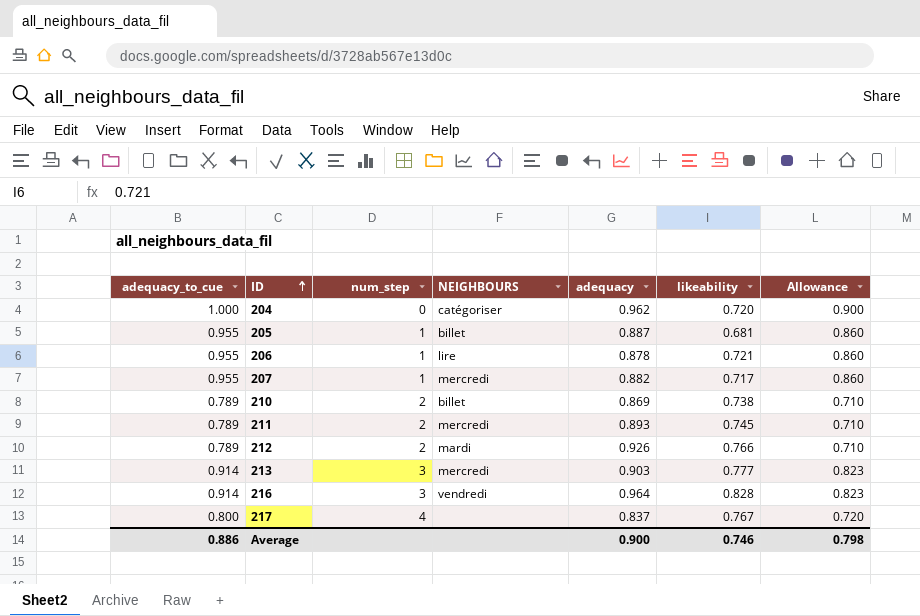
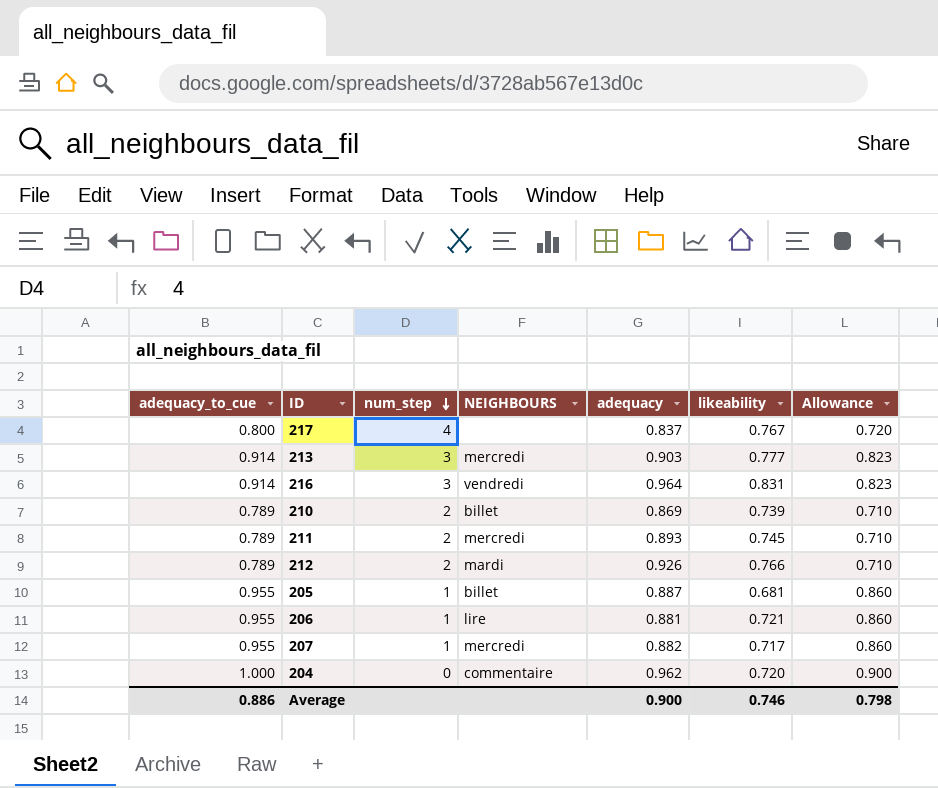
row order: ID ascending -> num_step descending
216 | likeability: 0.828 -> 0.831
210 | likeability: 0.738 -> 0.739
206 | adequacy: 0.878 -> 0.881
204 | NEIGHBOURS: catégoriser -> commentaire

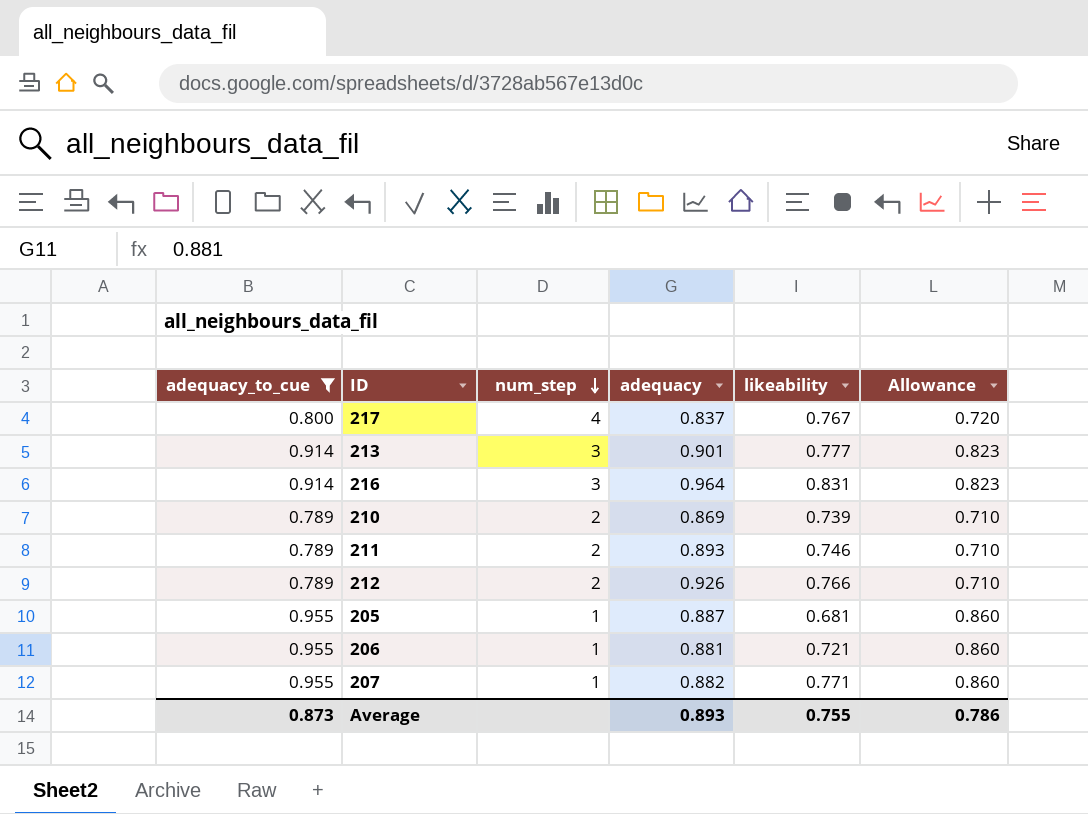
filter: none -> adequacy_to_cue != 1.000
column NEIGHBOURS | position: 4 -> none
213 | adequacy: 0.903 -> 0.901
211 | likeability: 0.745 -> 0.746
207 | likeability: 0.717 -> 0.771
Average | adequacy_to_cue: 0.886 -> 0.873
Average | adequacy: 0.900 -> 0.893
Average | likeability: 0.746 -> 0.755
Average | Allowance: 0.798 -> 0.786

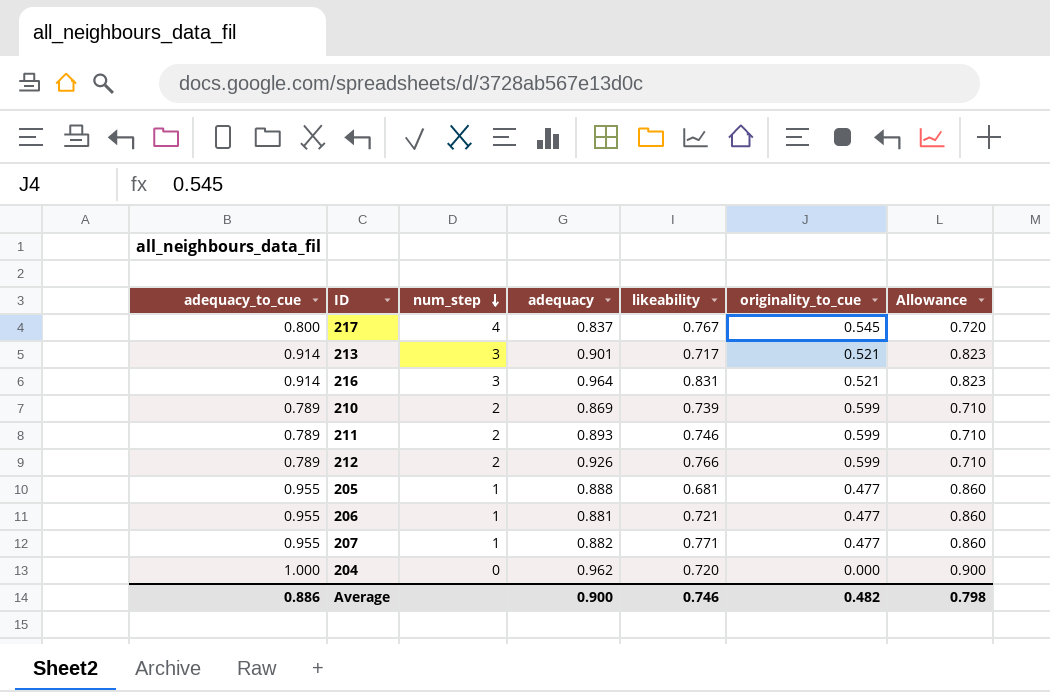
filter: adequacy_to_cue != 1.000 -> none
column originality_to_cue | position: none -> 6
213 | likeability: 0.777 -> 0.717
205 | adequacy: 0.887 -> 0.888
Average | adequacy_to_cue: 0.873 -> 0.886
Average | adequacy: 0.893 -> 0.900
Average | likeability: 0.755 -> 0.746
Average | Allowance: 0.786 -> 0.798

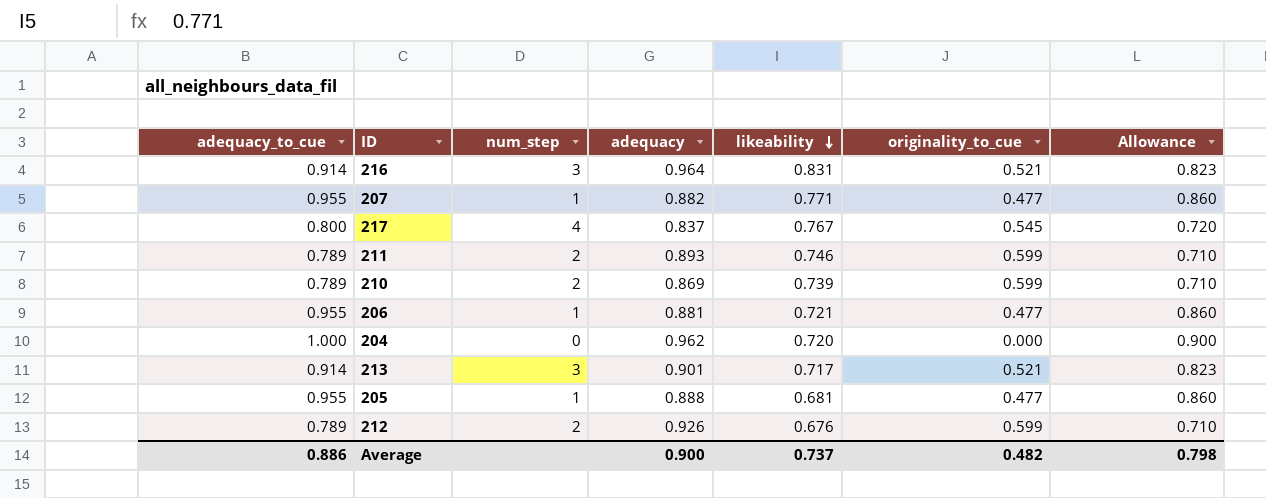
row order: num_step descending -> likeability descending
212 | likeability: 0.766 -> 0.676
Average | likeability: 0.746 -> 0.737

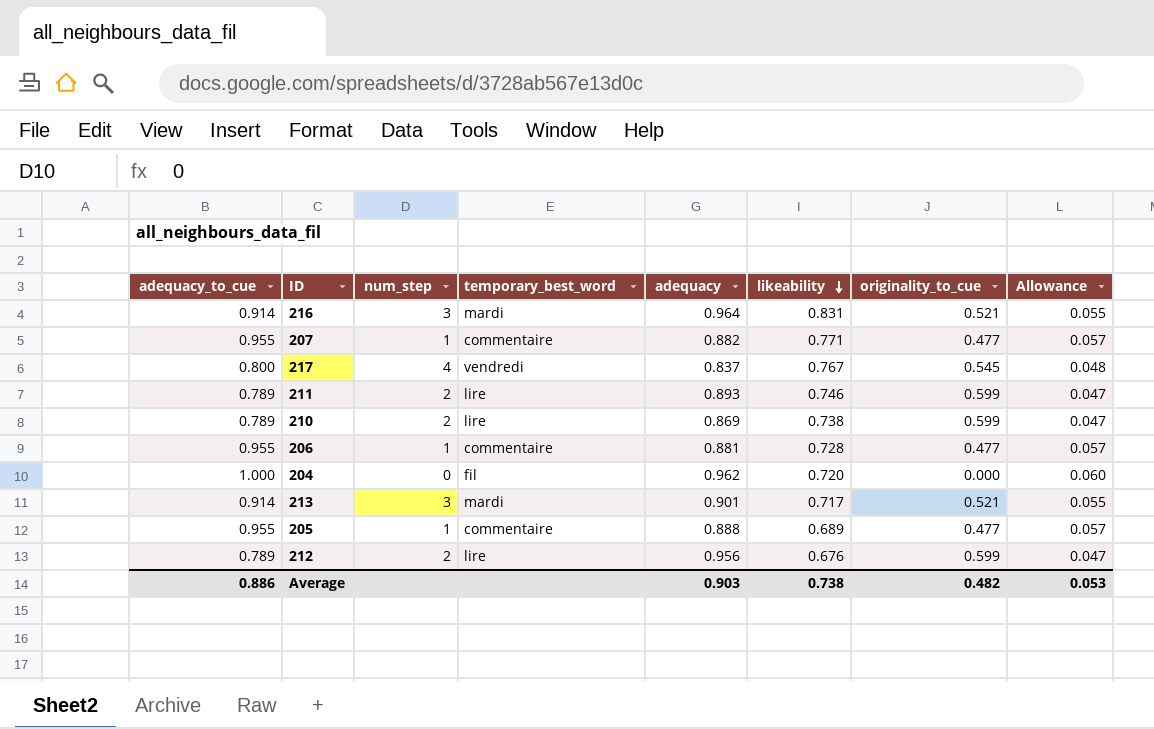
column temporary_best_word | position: none -> 4
column Allowance | formula: [adequacy_to_cue] * 0.9 -> [adequacy_to_cue] * 0.06
210 | likeability: 0.739 -> 0.738
206 | likeability: 0.721 -> 0.728
205 | likeability: 0.681 -> 0.689
212 | adequacy: 0.926 -> 0.956
Average | adequacy: 0.900 -> 0.903
Average | likeability: 0.737 -> 0.738
Average | Allowance: 0.798 -> 0.053

